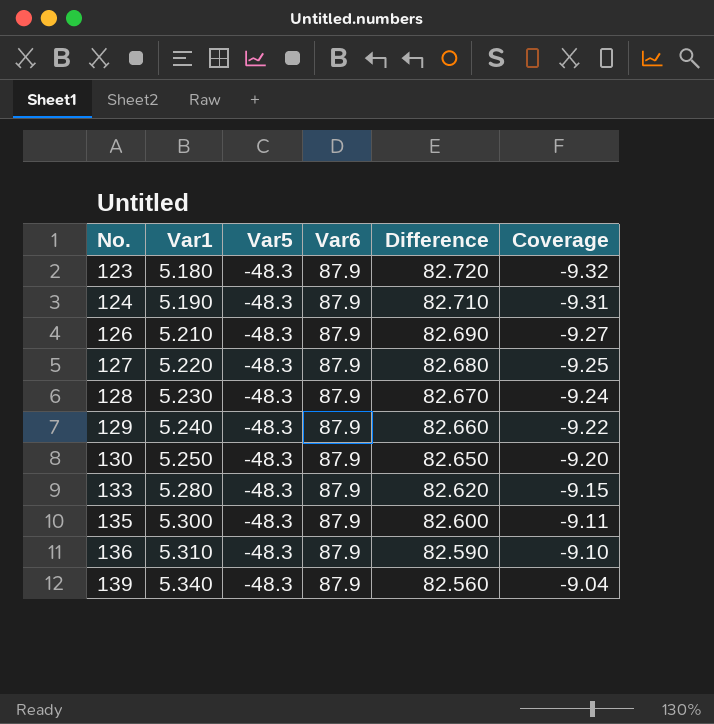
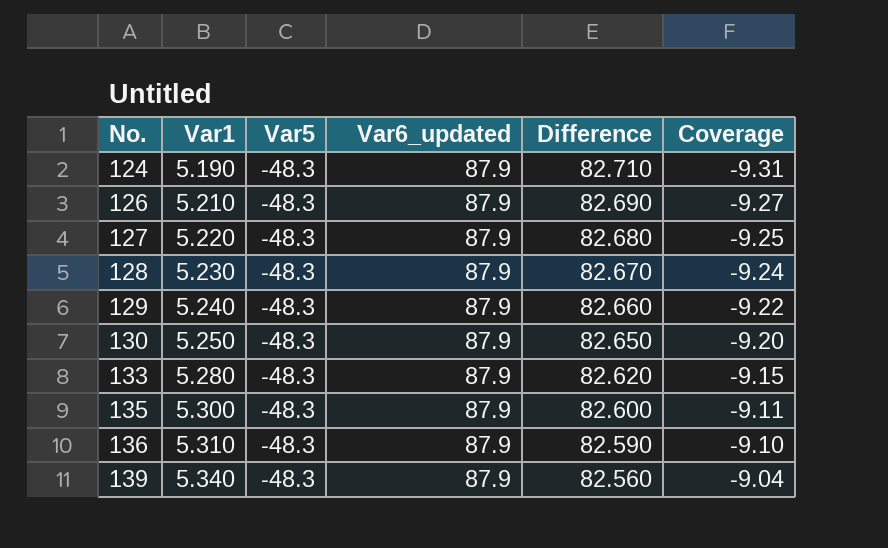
column name: Var6 -> Var6_updated
row 123: 5.180 | -48.3 | 87.9 | 82.720 | -9.32 -> none

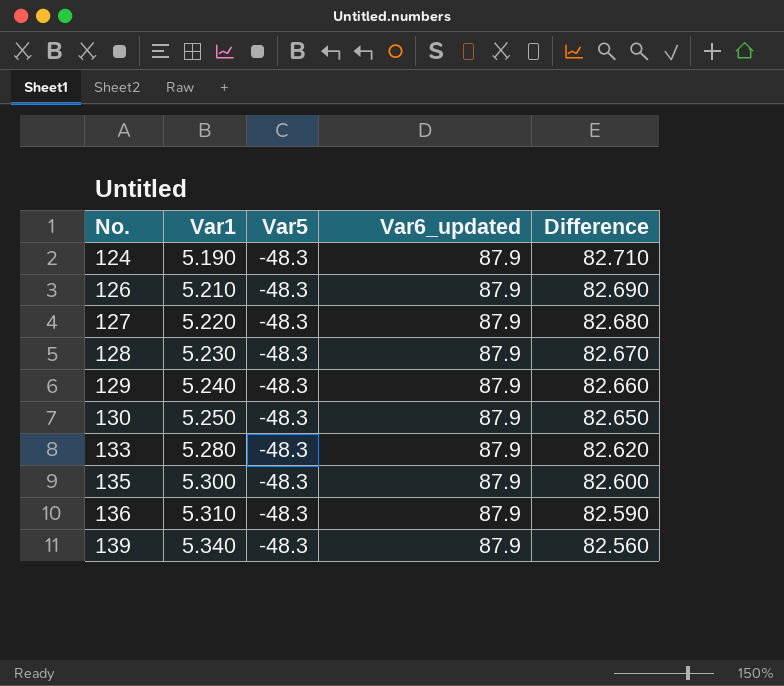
column Coverage | formula: [Var5] / [Var1] -> none

